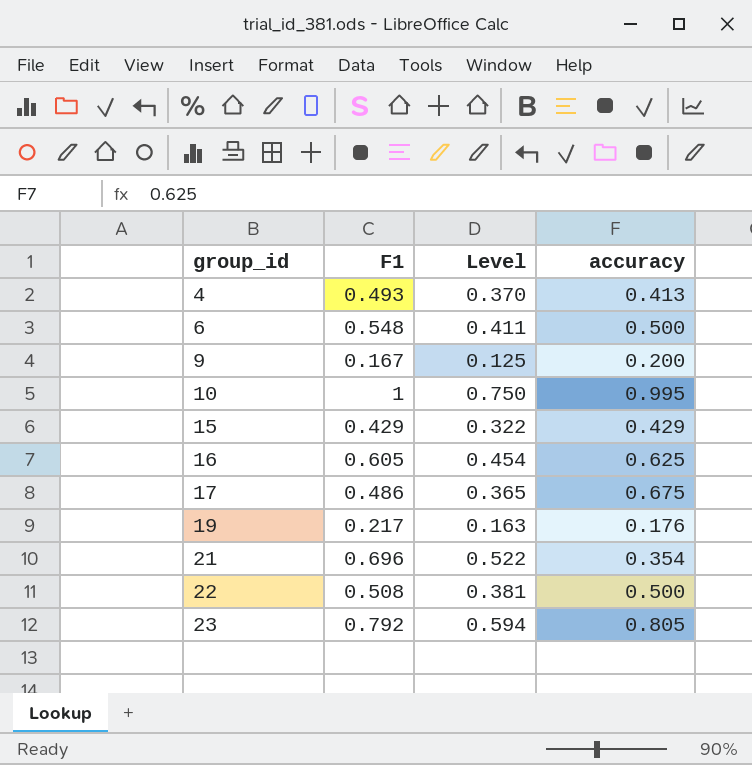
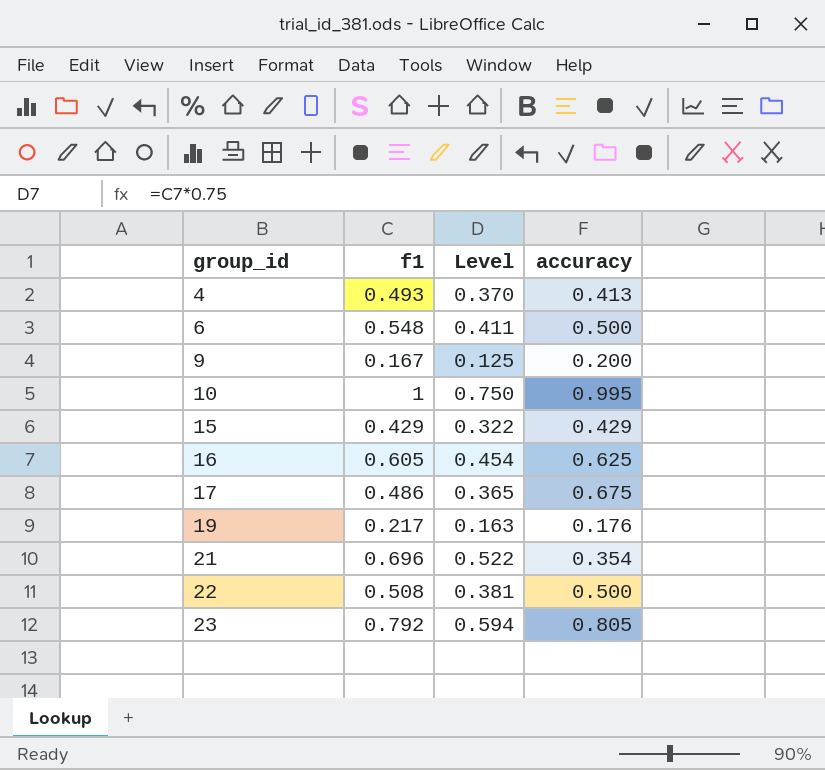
column name: F1 -> f1

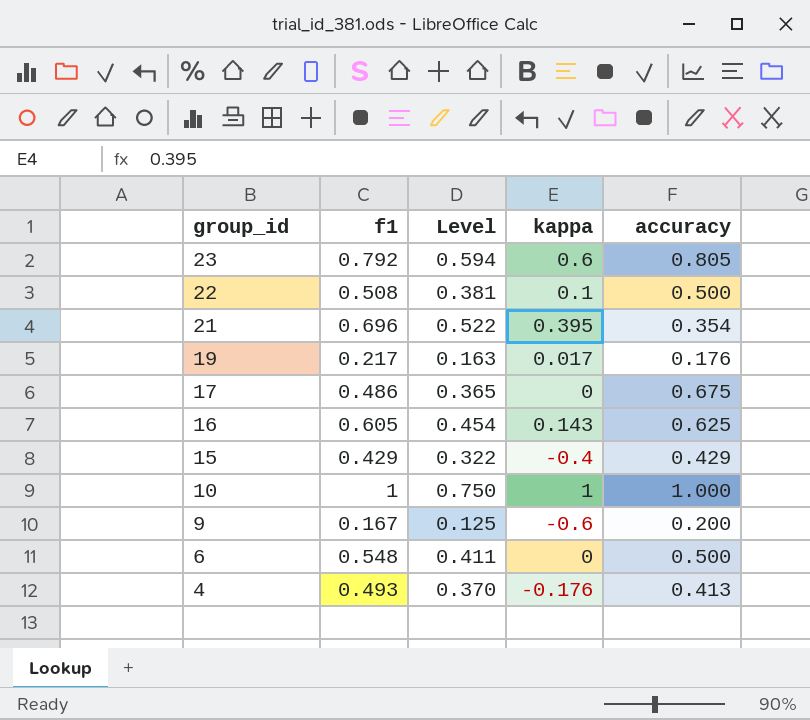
row order: group_id ascending -> group_id descending
column kappa | position: none -> 4
10 | accuracy: 0.995 -> 1.000

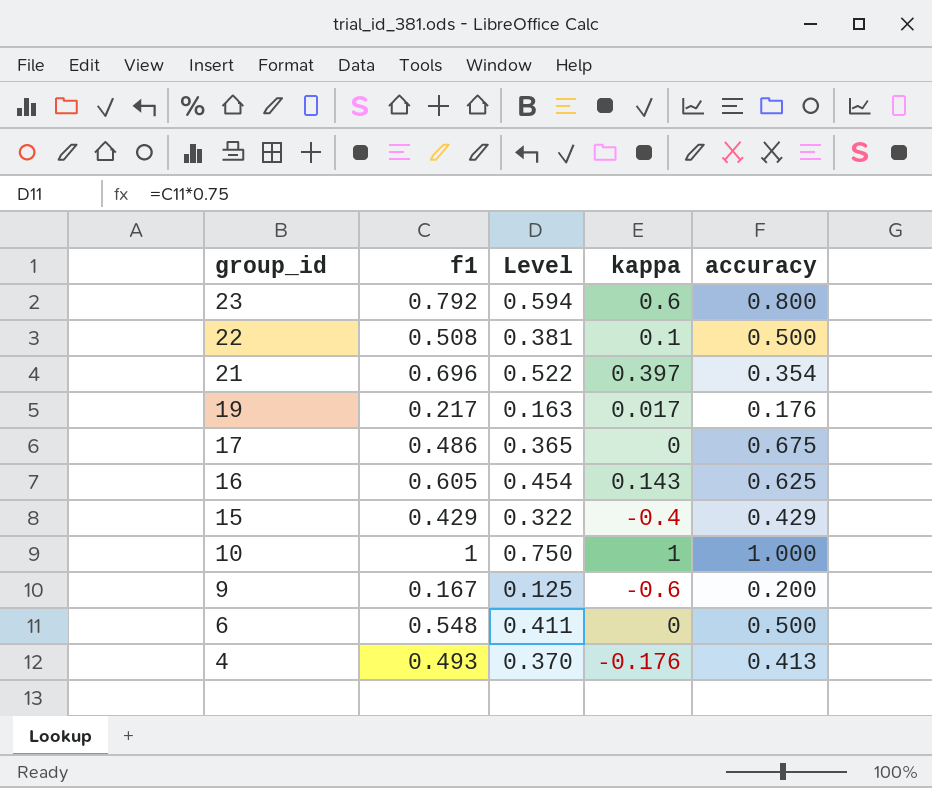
23 | accuracy: 0.805 -> 0.800
21 | kappa: 0.395 -> 0.397

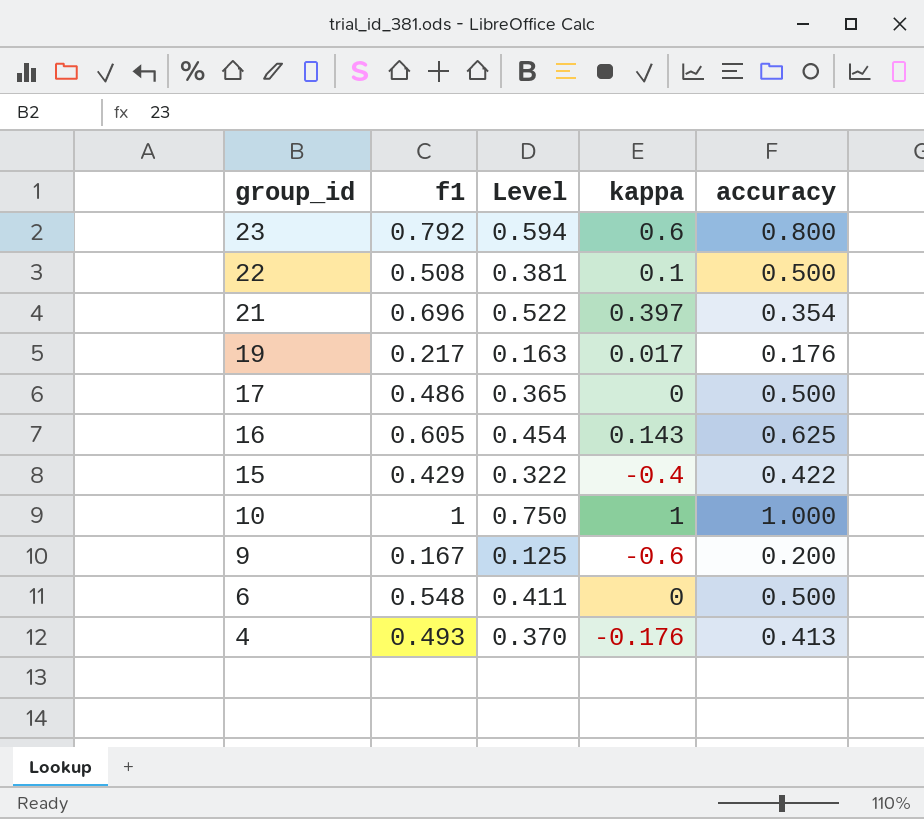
17 | accuracy: 0.675 -> 0.500
15 | accuracy: 0.429 -> 0.422

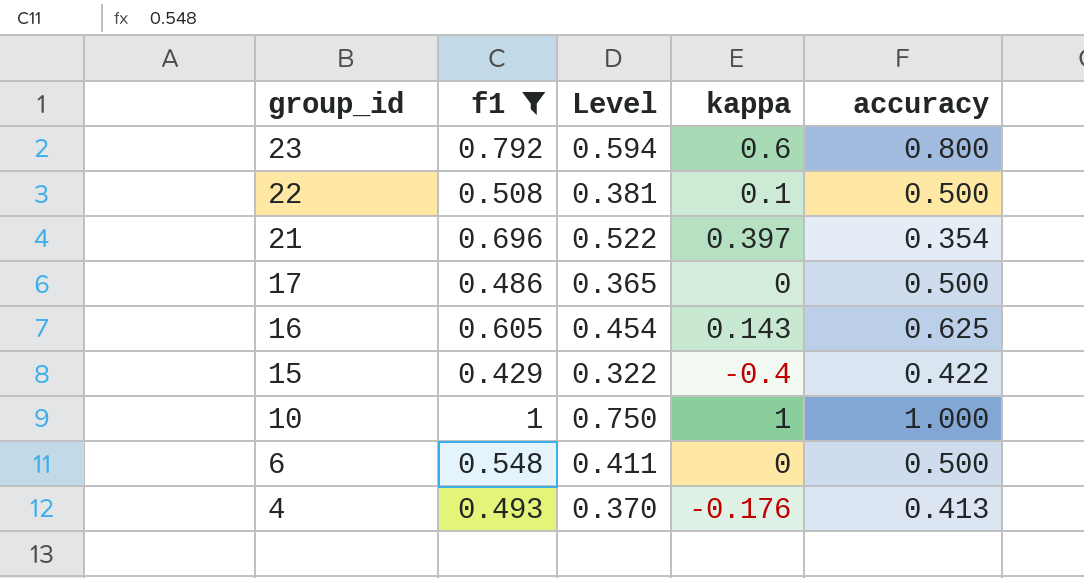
filter: none -> f1 >= 0.429

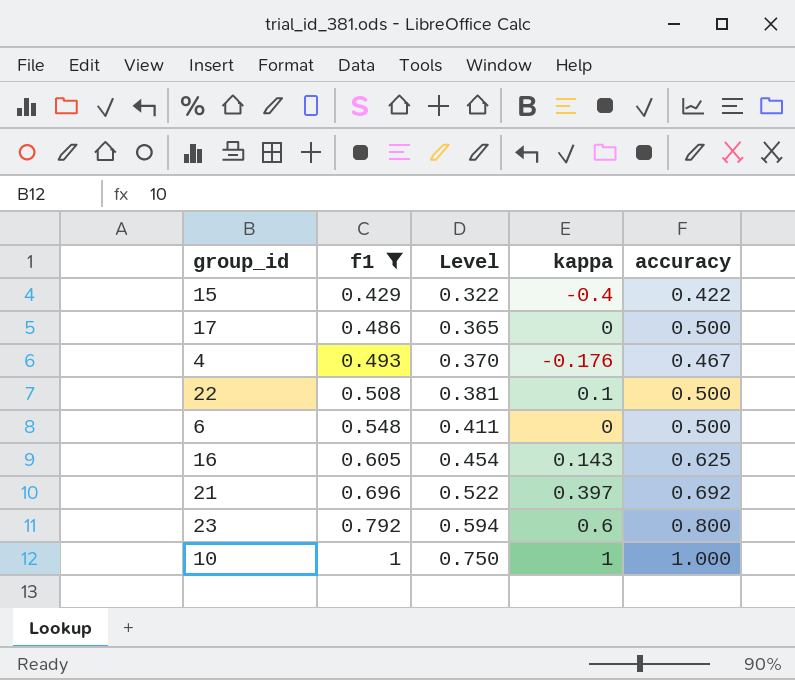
row order: group_id descending -> f1 ascending
4 | accuracy: 0.413 -> 0.467
21 | accuracy: 0.354 -> 0.692

